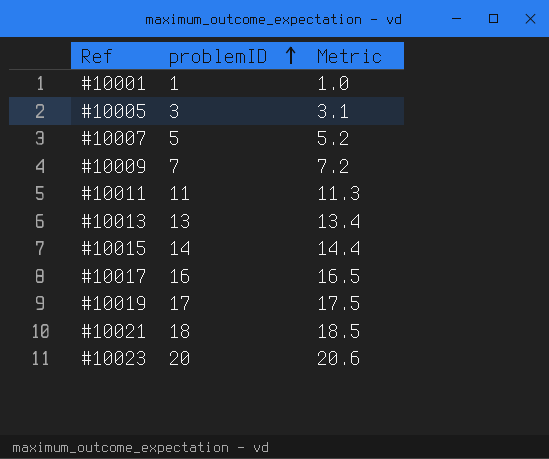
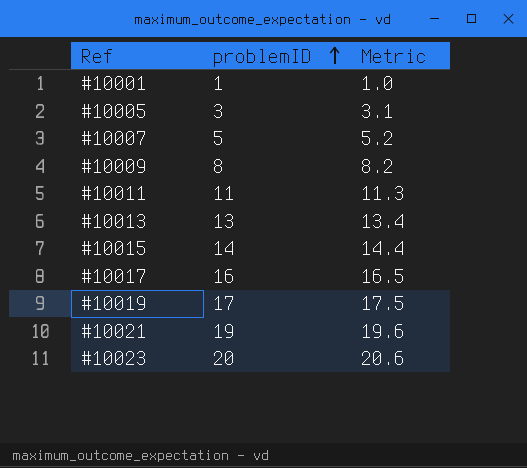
#10009 | problemID: 7 -> 8
#10009 | Metric: 7.2 -> 8.2
#10021 | problemID: 18 -> 19
#10021 | Metric: 18.5 -> 19.6

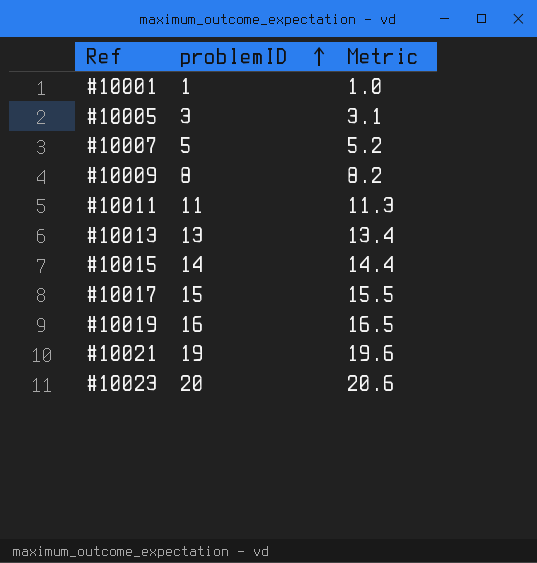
#10017 | problemID: 16 -> 15
#10017 | Metric: 16.5 -> 15.5
#10019 | problemID: 17 -> 16
#10019 | Metric: 17.5 -> 16.5

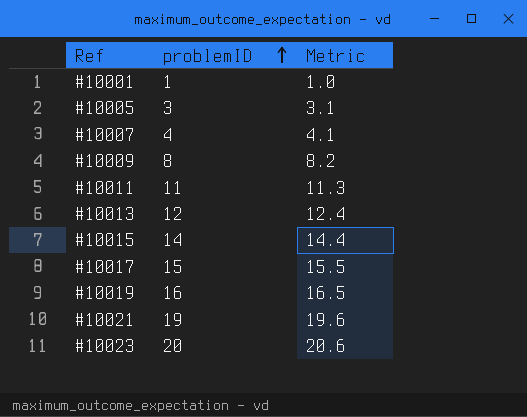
#10007 | problemID: 5 -> 4
#10007 | Metric: 5.2 -> 4.1
#10013 | problemID: 13 -> 12
#10013 | Metric: 13.4 -> 12.4

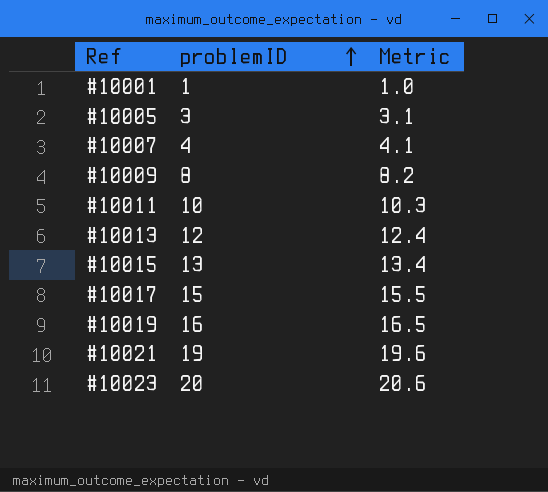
#10011 | problemID: 11 -> 10
#10011 | Metric: 11.3 -> 10.3
#10015 | problemID: 14 -> 13
#10015 | Metric: 14.4 -> 13.4

